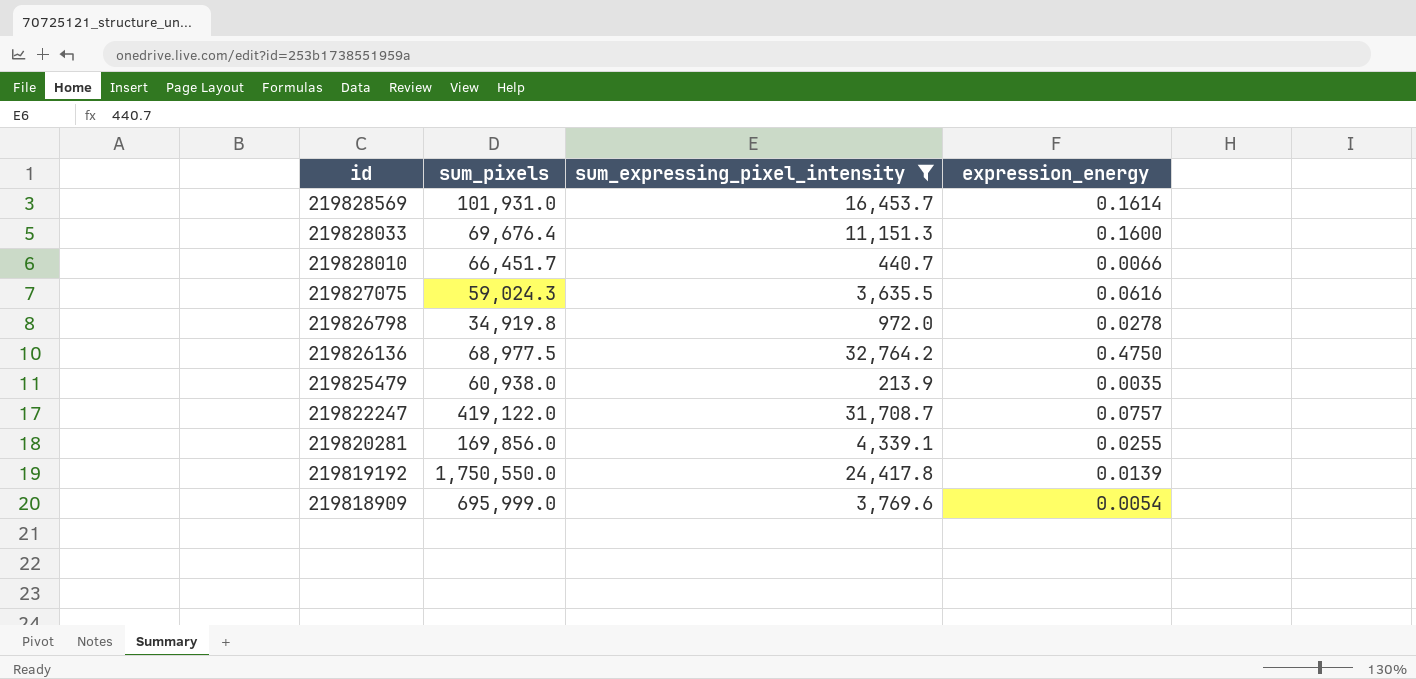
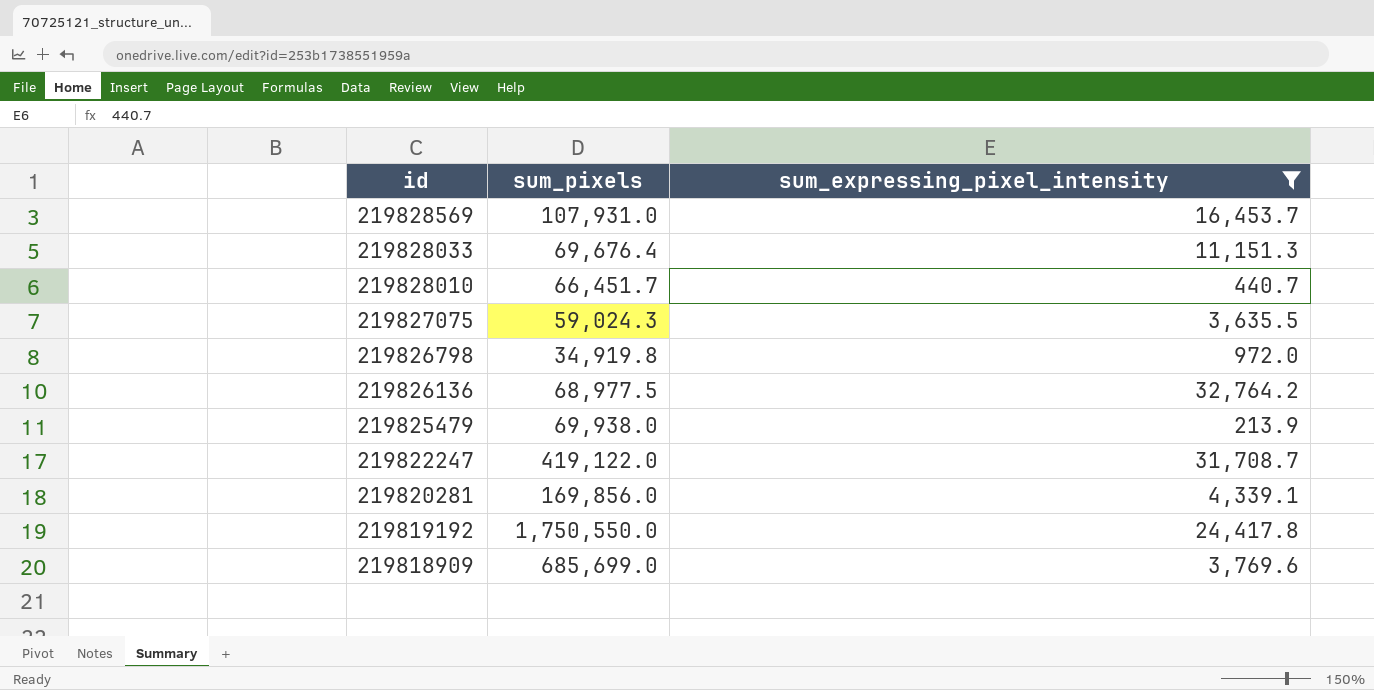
column expression_energy | formula: [sum_expressing_pixel_intensity] / [sum_pixels] -> none
219828569 | sum_pixels: 101,931.0 -> 107,931.0
219825479 | sum_pixels: 60,938.0 -> 69,938.0
219818909 | sum_pixels: 695,999.0 -> 685,699.0

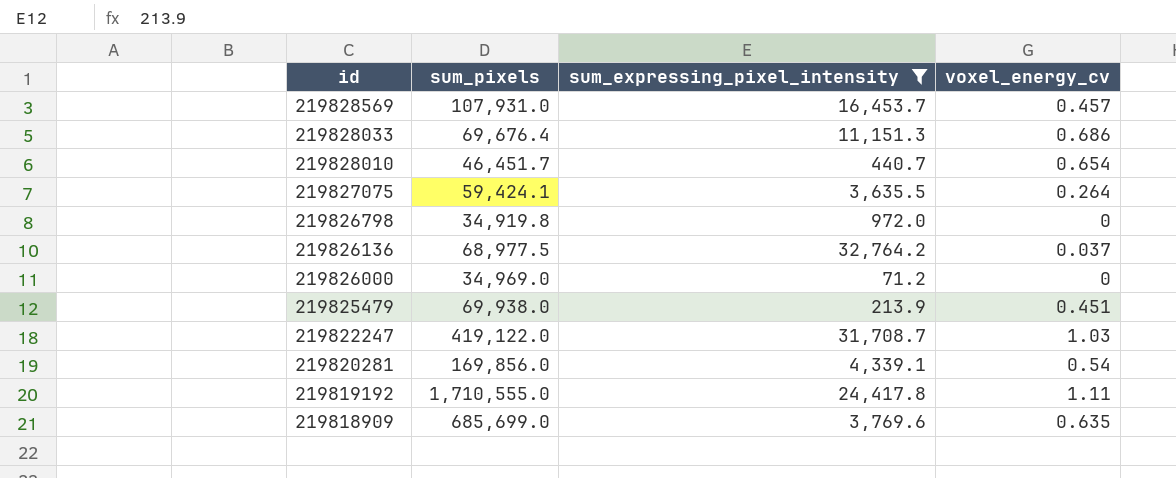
column voxel_energy_cv | position: none -> 4
219828010 | sum_pixels: 66,451.7 -> 46,451.7
219827075 | sum_pixels: 59,024.3 -> 59,424.1
row 219826000: none -> 34,969.0 | 71.2 | 0
219819192 | sum_pixels: 1,750,550.0 -> 1,710,555.0

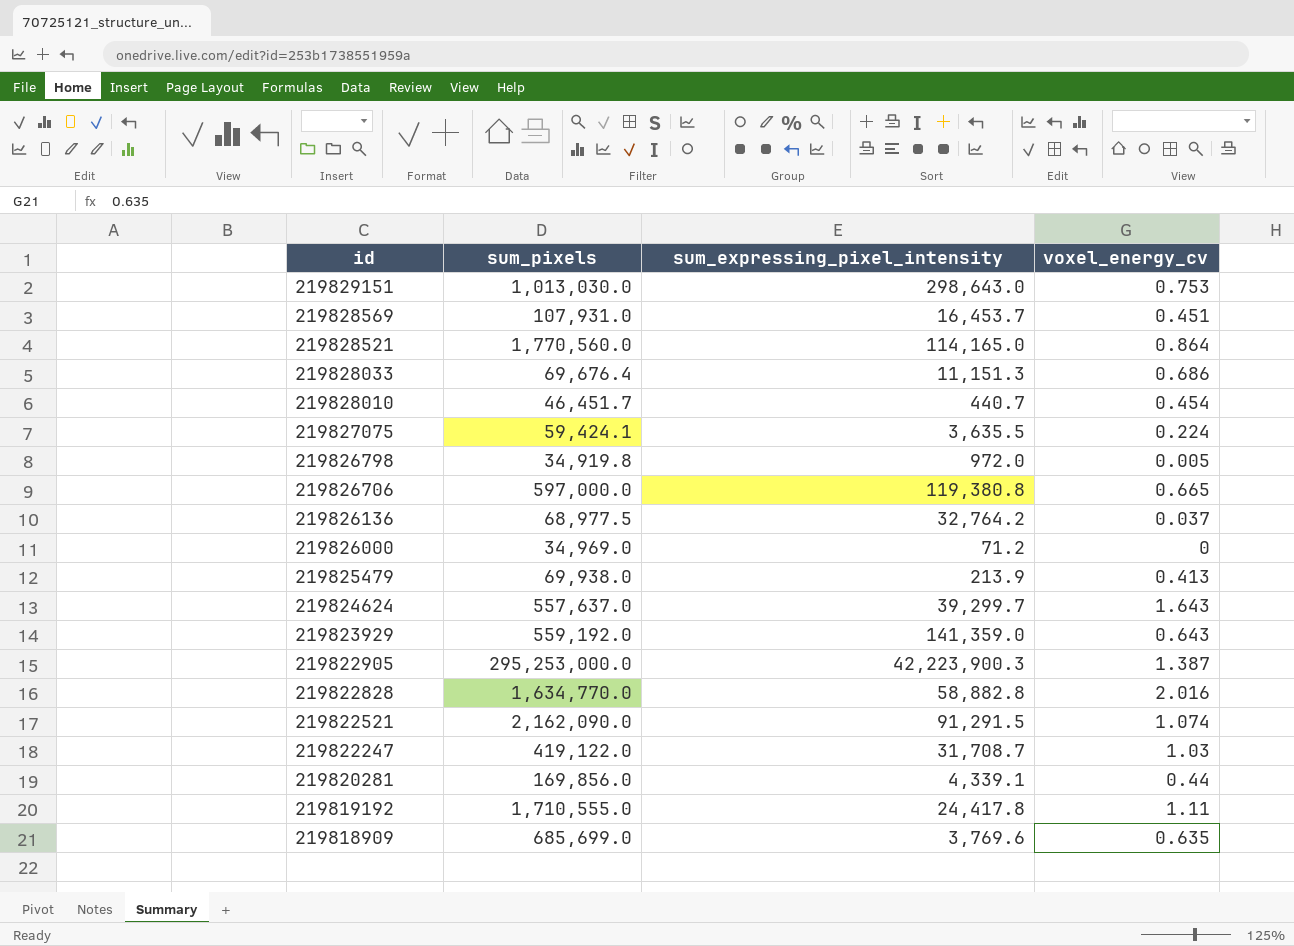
filter: sum_expressing_pixel_intensity <= 32,764.2 -> none
219828569 | voxel_energy_cv: 0.457 -> 0.451
219828010 | voxel_energy_cv: 0.654 -> 0.454
219827075 | voxel_energy_cv: 0.264 -> 0.224
219826798 | voxel_energy_cv: 0 -> 0.005
219825479 | voxel_energy_cv: 0.451 -> 0.413
219820281 | voxel_energy_cv: 0.54 -> 0.44

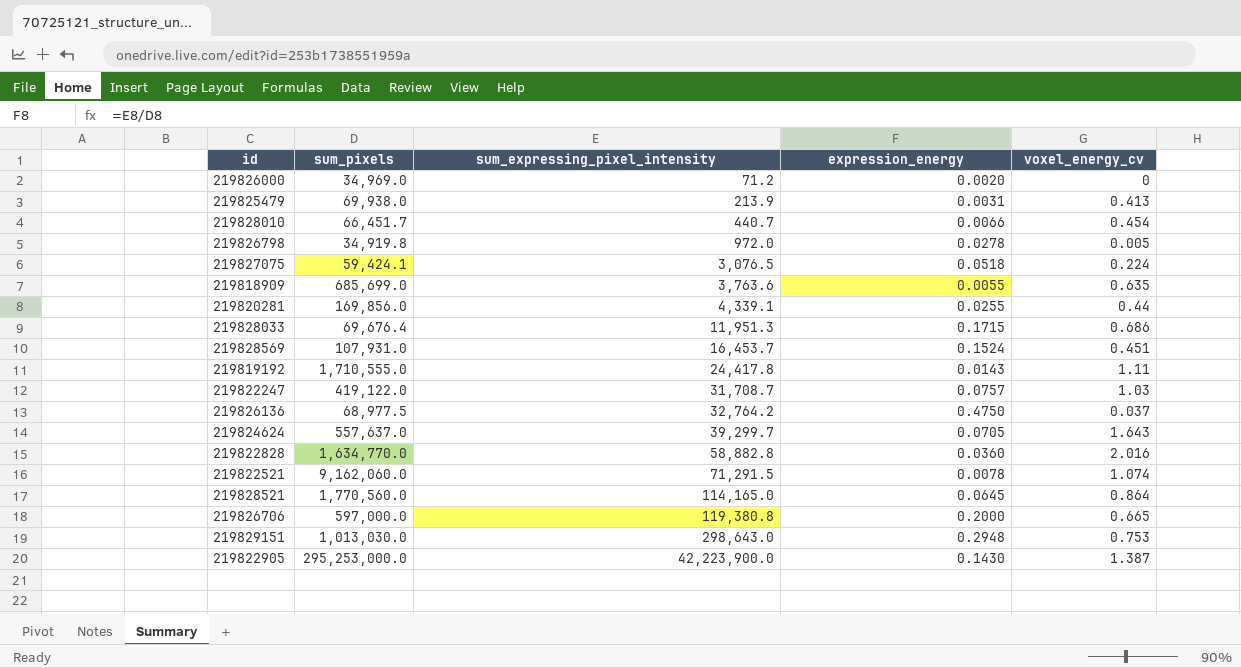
row order: id descending -> sum_expressing_pixel_intensity ascending
column expression_energy | formula: none -> [sum_expressing_pixel_intensity] / [sum_pixels]
row 219823929: 559,192.0 | 141,359.0 | 0.643 -> none
219828010 | sum_pixels: 46,451.7 -> 66,451.7
219827075 | sum_expressing_pixel_intensity: 3,635.5 -> 3,076.5
219818909 | sum_expressing_pixel_intensity: 3,769.6 -> 3,763.6
219828033 | sum_expressing_pixel_intensity: 11,151.3 -> 11,951.3
219822521 | sum_pixels: 2,162,090.0 -> 9,162,060.0
219822521 | sum_expressing_pixel_intensity: 91,291.5 -> 71,291.5
219822905 | sum_expressing_pixel_intensity: 42,223,900.3 -> 42,223,900.0

